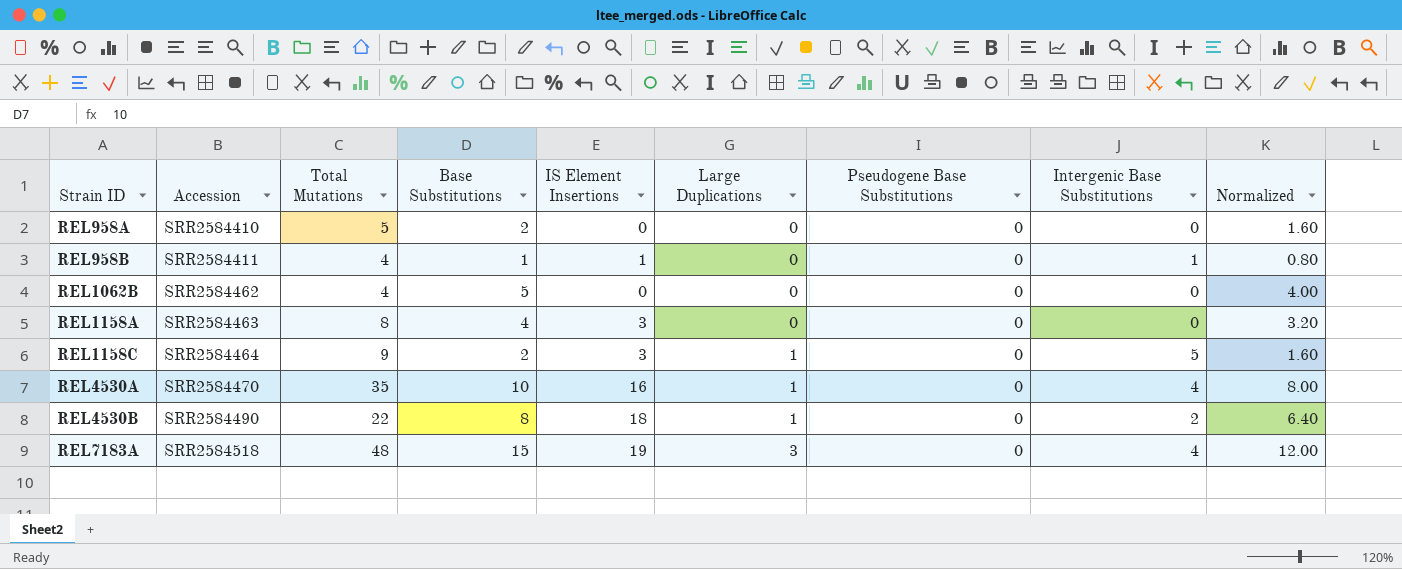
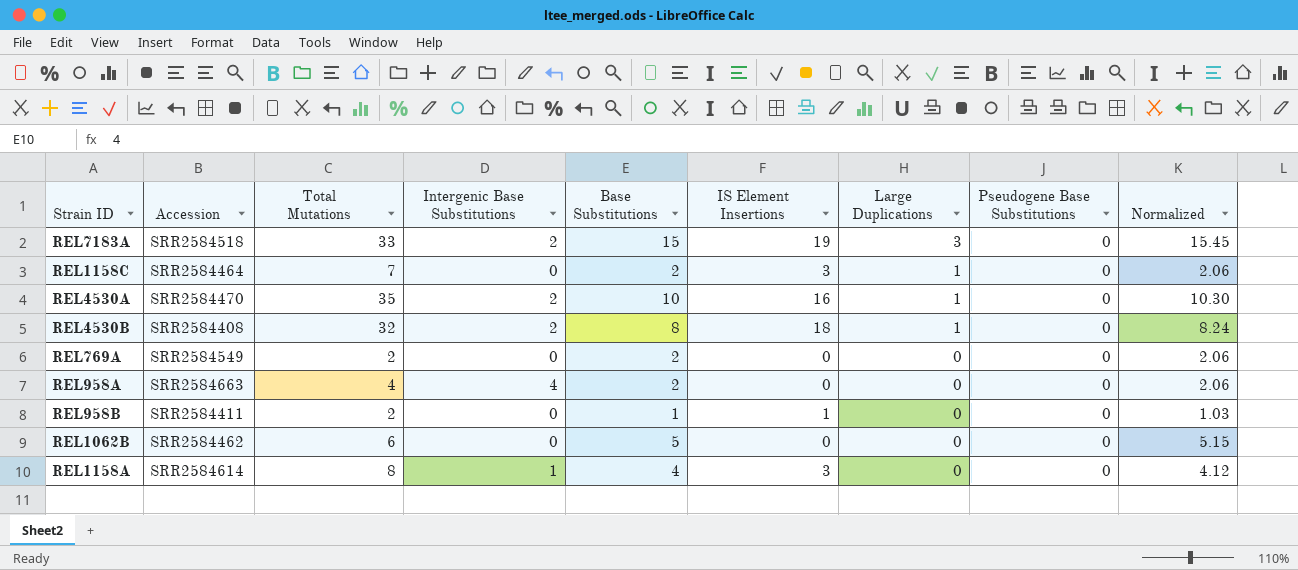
row order: Strain ID ascending -> Large Duplications descending
column Intergenic Base Substitutions | position: 8 -> 4
column Normalized | formula: [Base Substitutions] * 0.8 -> [Base Substitutions] * 1.03
REL7183A | Total Mutations: 48 -> 33
REL7183A | Intergenic Base Substitutions: 4 -> 2
REL1158C | Total Mutations: 9 -> 7
REL1158C | Intergenic Base Substitutions: 5 -> 0
REL4530A | Intergenic Base Substitutions: 4 -> 2
REL4530B | Accession: SRR2584490 -> SRR2584408
REL4530B | Total Mutations: 22 -> 32
row REL769A: none -> SRR2584549 | 2 | 0 | 2 | 0 | 0 | 0 | 2.06
REL958A | Accession: SRR2584410 -> SRR2584663
REL958A | Total Mutations: 5 -> 4
REL958A | Intergenic Base Substitutions: 0 -> 4
REL958B | Total Mutations: 4 -> 2
REL958B | Intergenic Base Substitutions: 1 -> 0
REL1062B | Total Mutations: 4 -> 6
REL1158A | Accession: SRR2584463 -> SRR2584614
REL1158A | Intergenic Base Substitutions: 0 -> 1

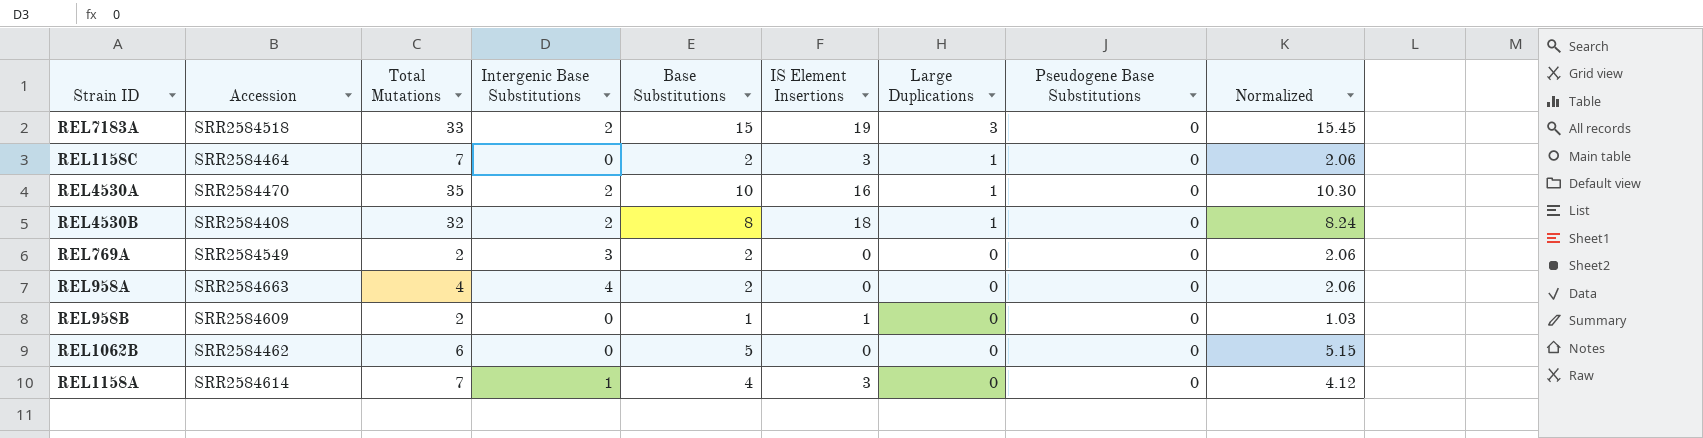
REL769A | Intergenic Base Substitutions: 0 -> 3
REL958B | Accession: SRR2584411 -> SRR2584609
REL1158A | Total Mutations: 8 -> 7

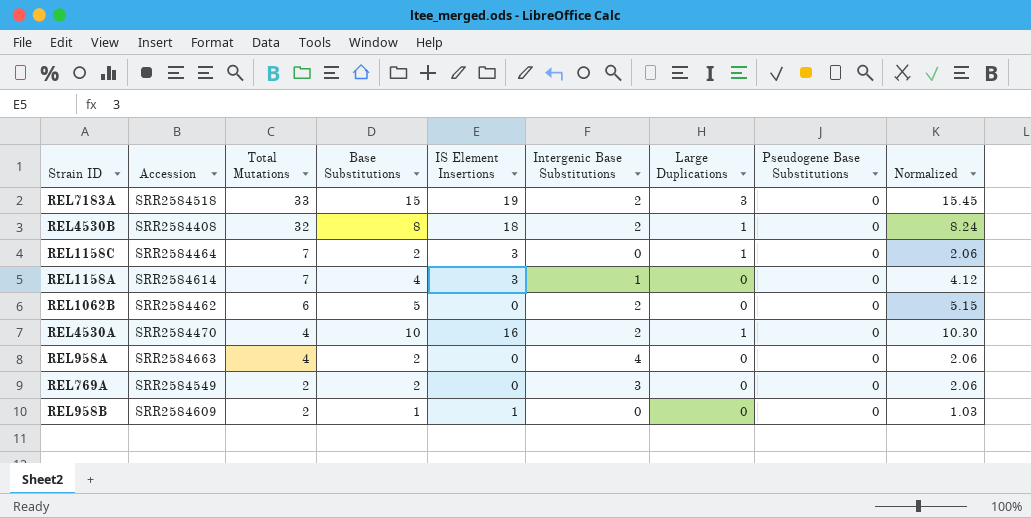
row order: Large Duplications descending -> Total Mutations descending
column Intergenic Base Substitutions | position: 4 -> 6
REL1062B | Intergenic Base Substitutions: 0 -> 2
REL4530A | Total Mutations: 35 -> 4

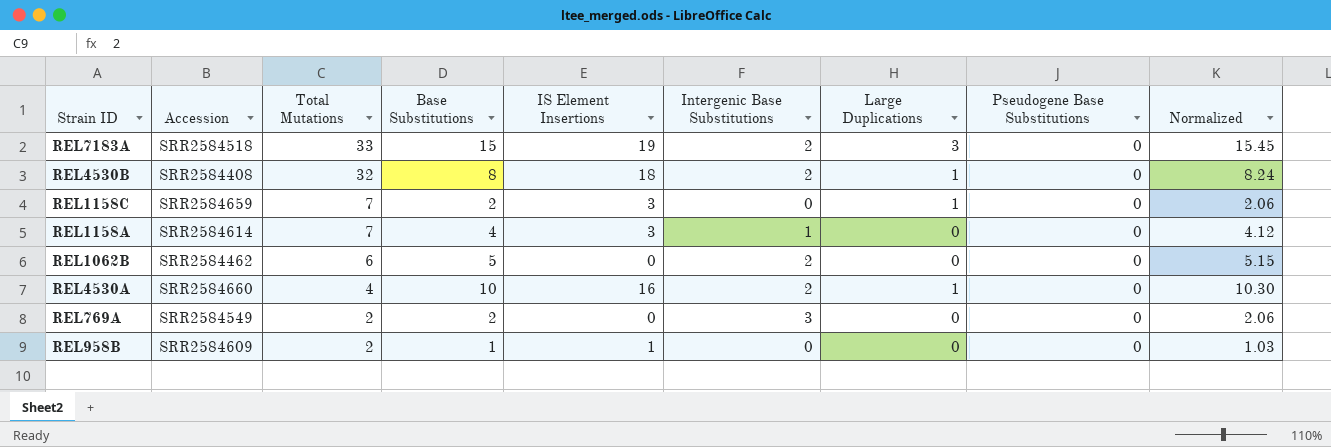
row REL958A: SRR2584663 | 4 | 2 | 0 | 4 | 0 | 0 | 2.06 -> none
REL1158C | Accession: SRR2584464 -> SRR2584659
REL4530A | Accession: SRR2584470 -> SRR2584660

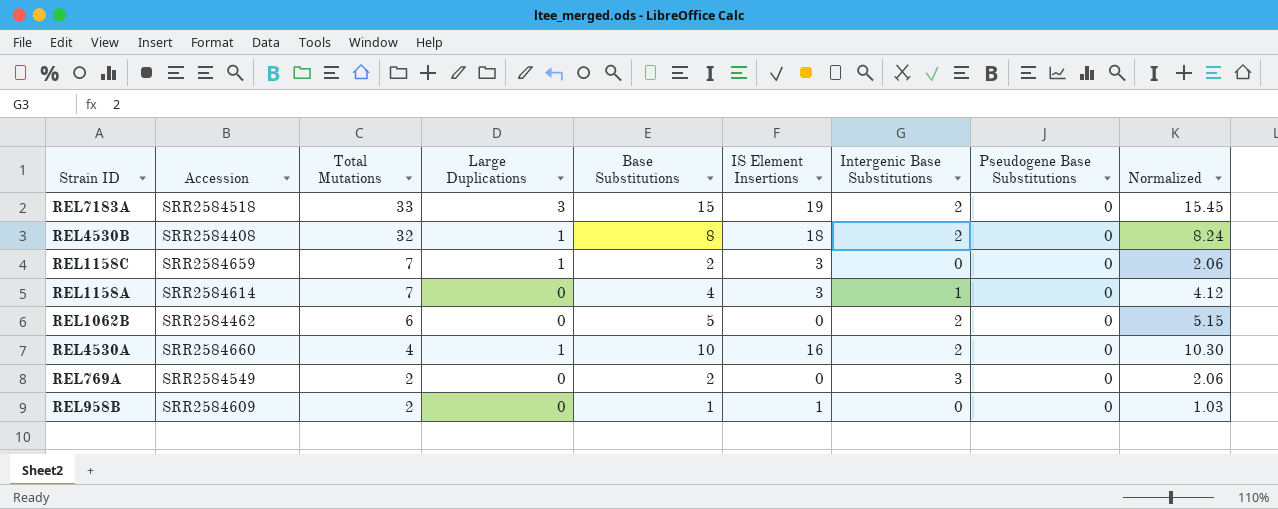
column Large Duplications | position: 7 -> 4

